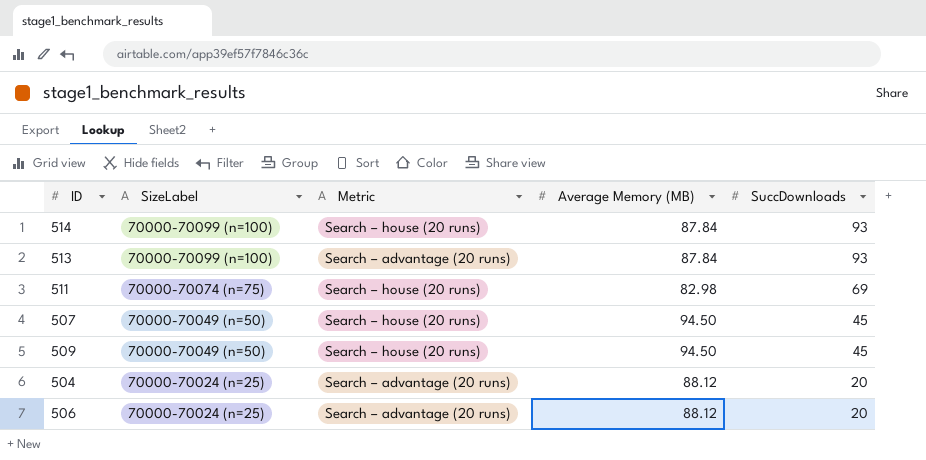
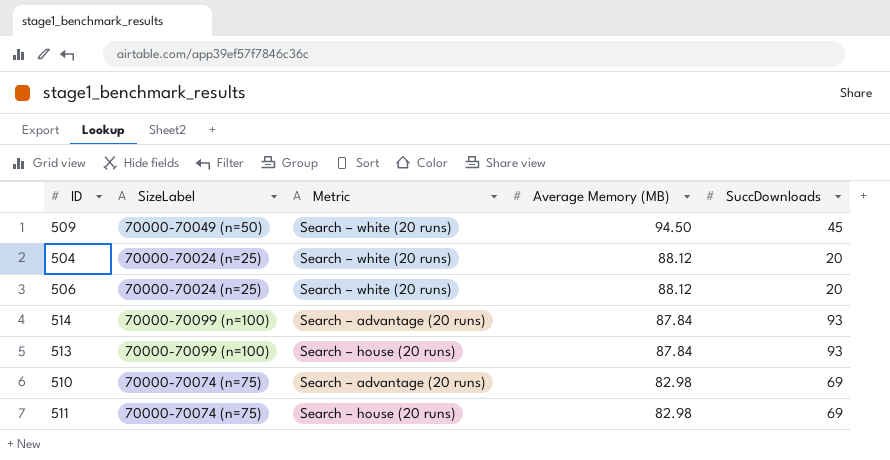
row order: SizeLabel descending -> Average Memory (MB) descending
row 507: 70000-70049 (n=50) | Search – house (20 runs) | 94.50 | 45 -> none
509 | Metric: Search – house (20 runs) -> Search – white (20 runs)
504 | Metric: Search – advantage (20 runs) -> Search – white (20 runs)
506 | Metric: Search – advantage (20 runs) -> Search – white (20 runs)
514 | Metric: Search – house (20 runs) -> Search – advantage (20 runs)
513 | Metric: Search – advantage (20 runs) -> Search – house (20 runs)
row 510: none -> 70000-70074 (n=75) | Search – advantage (20 runs) | 82.98 | 69

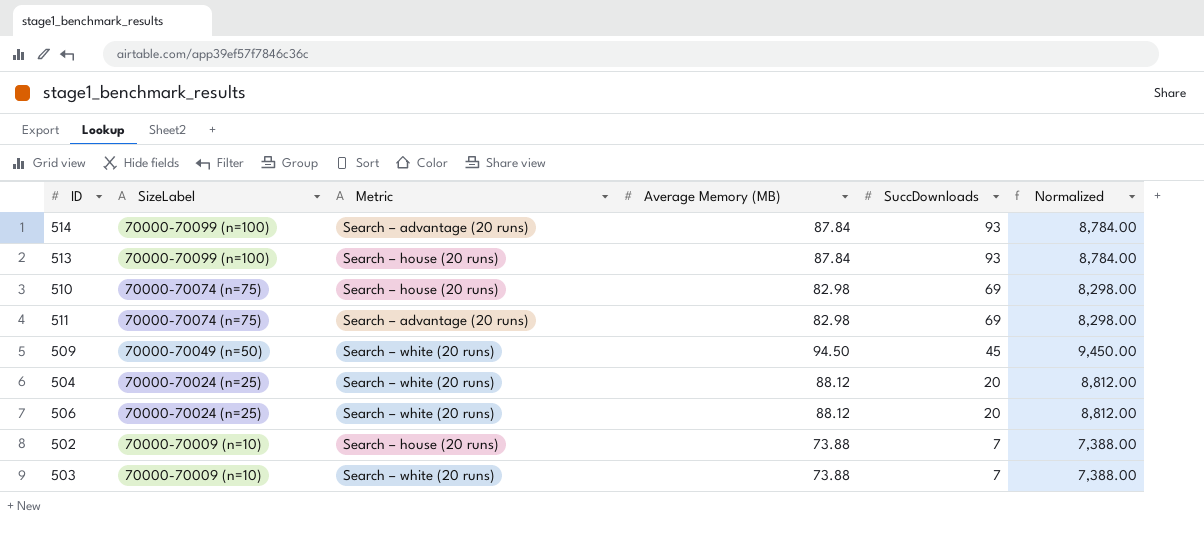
row order: Average Memory (MB) descending -> SizeLabel descending
column Normalized | formula: none -> [Average Memory (MB)] * 100
510 | Metric: Search – advantage (20 runs) -> Search – house (20 runs)
511 | Metric: Search – house (20 runs) -> Search – advantage (20 runs)
row 502: none -> 70000-70009 (n=10) | Search – house (20 runs) | 73.88 | 7 | 7,388.00
row 503: none -> 70000-70009 (n=10) | Search – white (20 runs) | 73.88 | 7 | 7,388.00

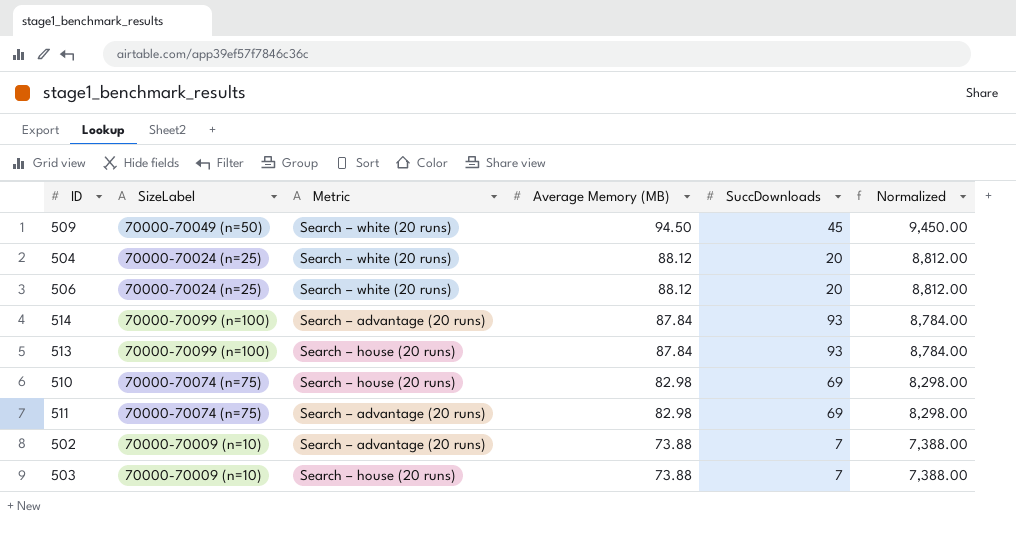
row order: SizeLabel descending -> Average Memory (MB) descending
502 | Metric: Search – house (20 runs) -> Search – advantage (20 runs)
503 | Metric: Search – white (20 runs) -> Search – house (20 runs)

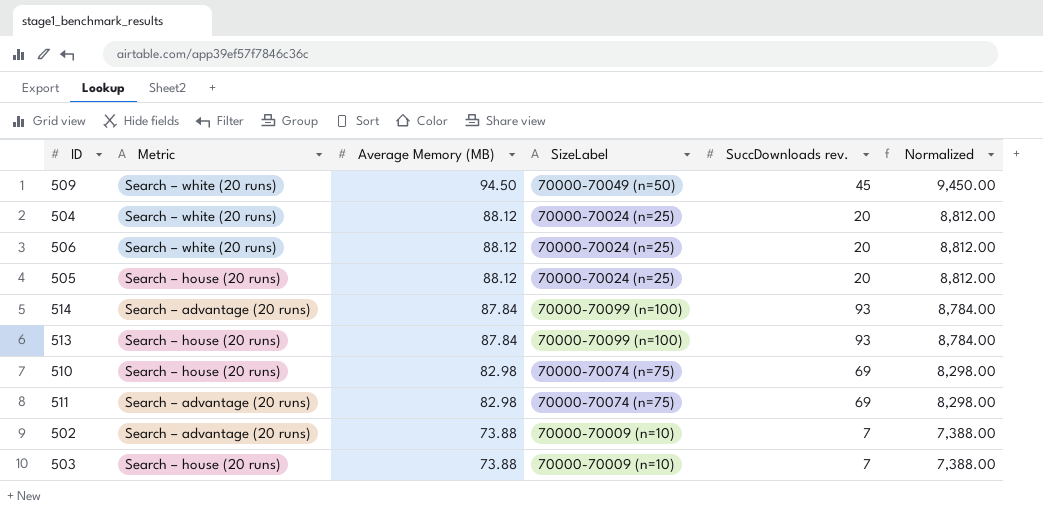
column SizeLabel | position: 2 -> 4
column name: SuccDownloads -> SuccDownloads rev.
row 505: none -> Search – house (20 runs) | 88.12 | 70000-70024 (n=25) | 20 | 8,812.00

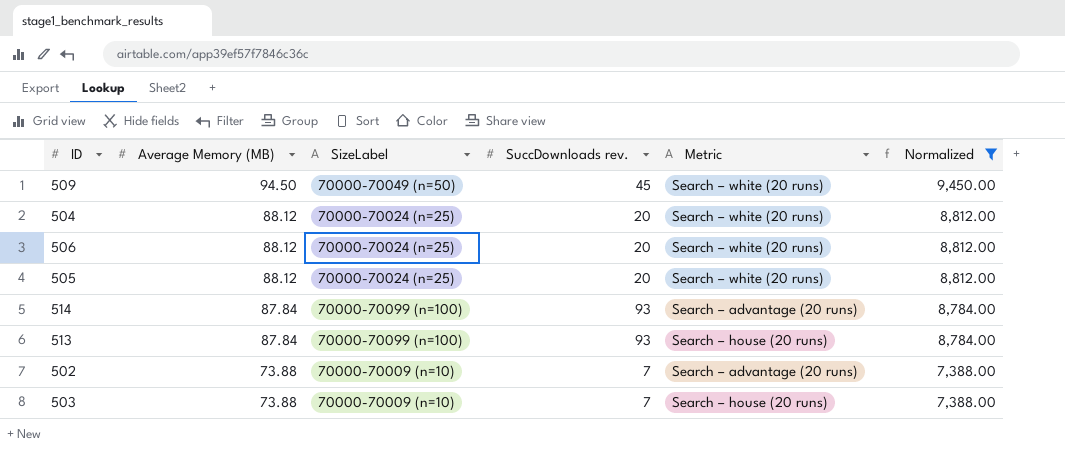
filter: none -> Normalized != 8,298.00
column Metric | position: 2 -> 5
505 | Metric: Search – house (20 runs) -> Search – white (20 runs)

